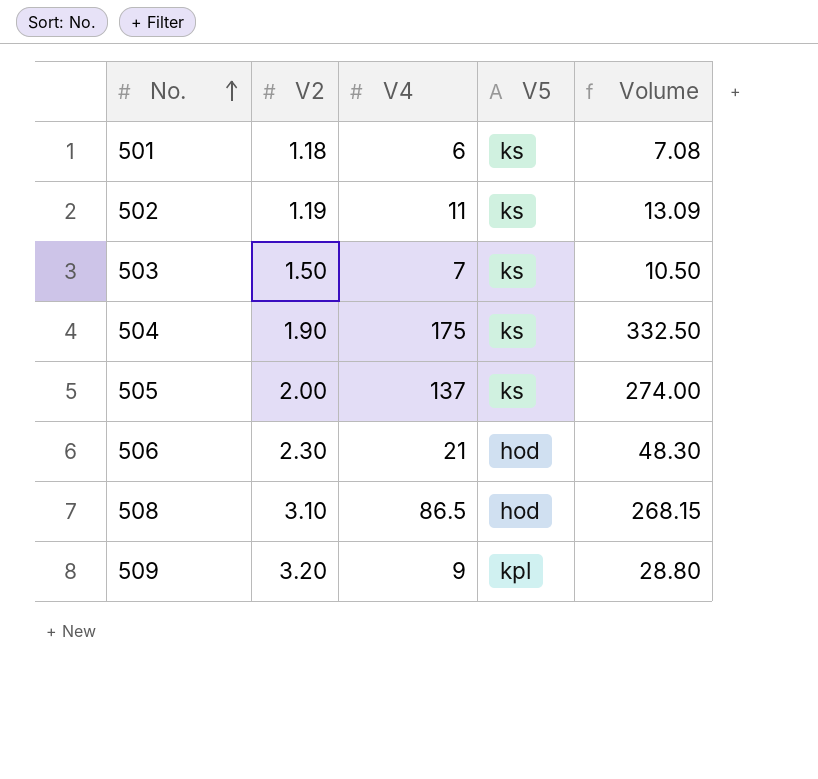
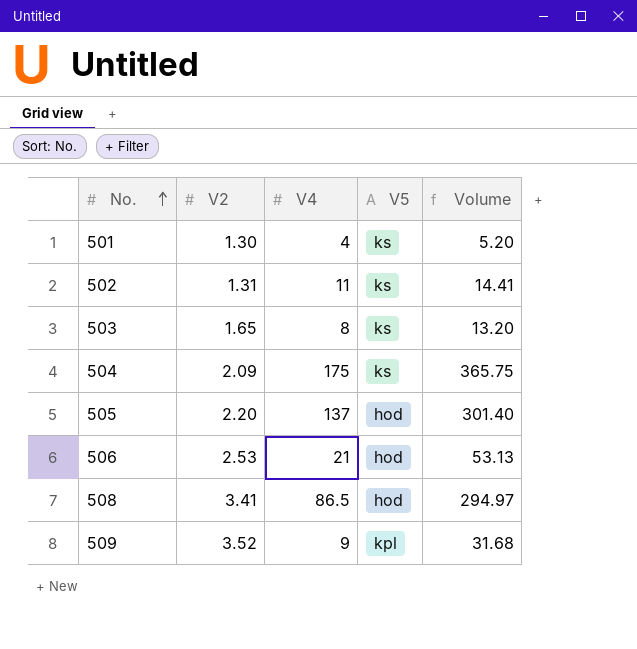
501 | V2: 1.18 -> 1.30
501 | V4: 6 -> 4
501 | Volume: 7.08 -> 5.20
502 | V2: 1.19 -> 1.31
502 | Volume: 13.09 -> 14.41
503 | V2: 1.50 -> 1.65
503 | V4: 7 -> 8
503 | Volume: 10.50 -> 13.20
504 | V2: 1.90 -> 2.09
504 | Volume: 332.50 -> 365.75
505 | V2: 2.00 -> 2.20
505 | V5: ks -> hod
505 | Volume: 274.00 -> 301.40
506 | V2: 2.30 -> 2.53
506 | Volume: 48.30 -> 53.13
508 | V2: 3.10 -> 3.41
508 | Volume: 268.15 -> 294.97
509 | V2: 3.20 -> 3.52
509 | Volume: 28.80 -> 31.68

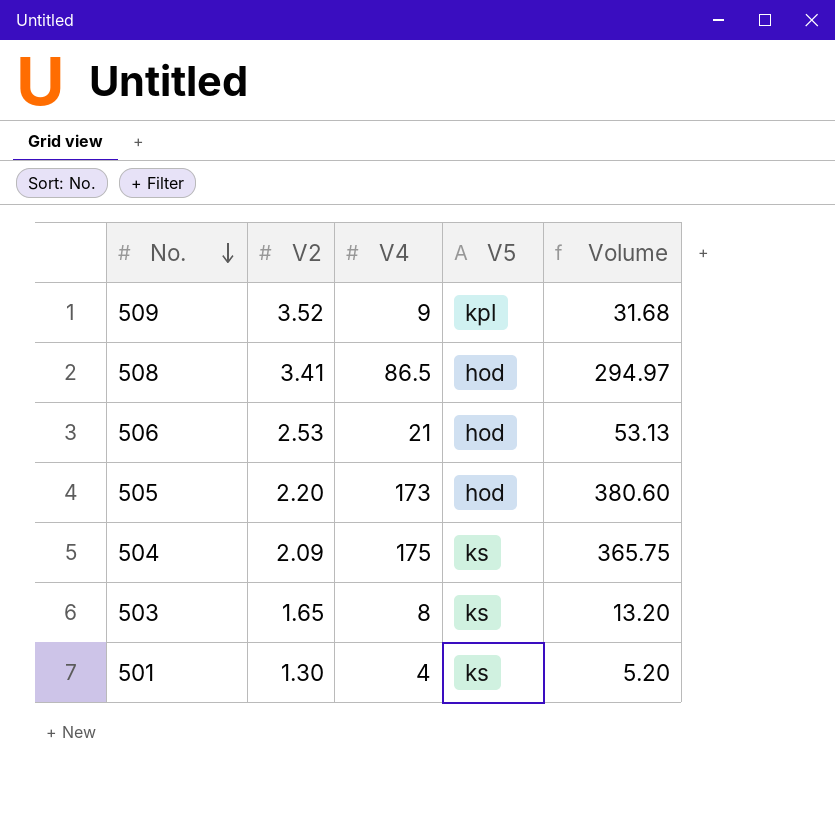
row order: No. ascending -> No. descending
row 502: 1.31 | 11 | ks | 14.41 -> none
505 | V4: 137 -> 173
505 | Volume: 301.40 -> 380.60

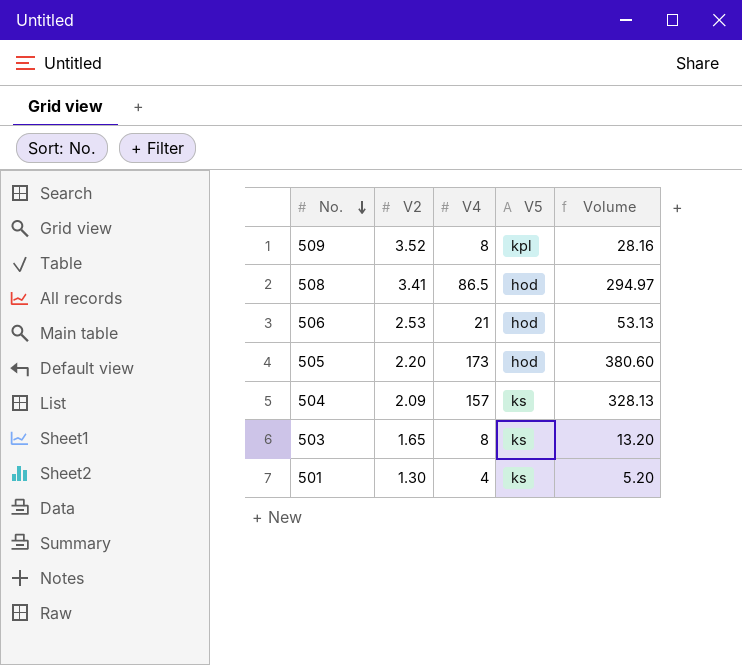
509 | V4: 9 -> 8
509 | Volume: 31.68 -> 28.16
504 | V4: 175 -> 157
504 | Volume: 365.75 -> 328.13

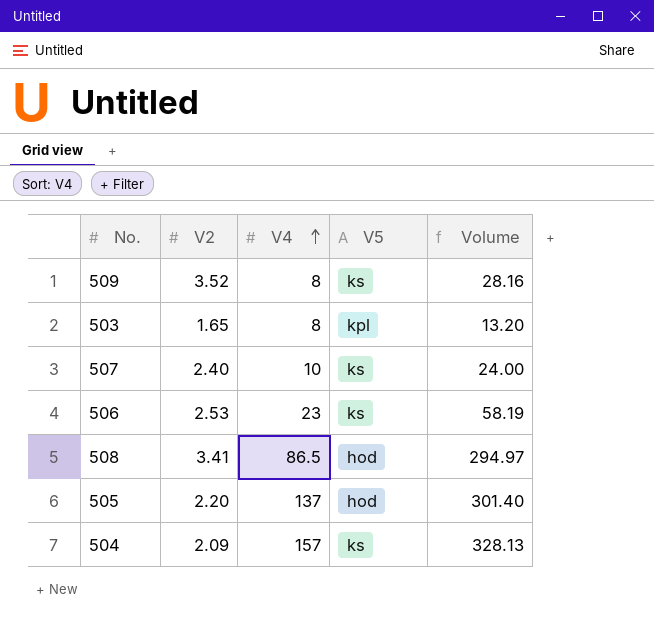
row order: No. descending -> V4 ascending
row 501: 1.30 | 4 | ks | 5.20 -> none
509 | V5: kpl -> ks
503 | V5: ks -> kpl
row 507: none -> 2.40 | 10 | ks | 24.00
506 | V4: 21 -> 23
506 | V5: hod -> ks
506 | Volume: 53.13 -> 58.19
505 | V4: 173 -> 137
505 | Volume: 380.60 -> 301.40

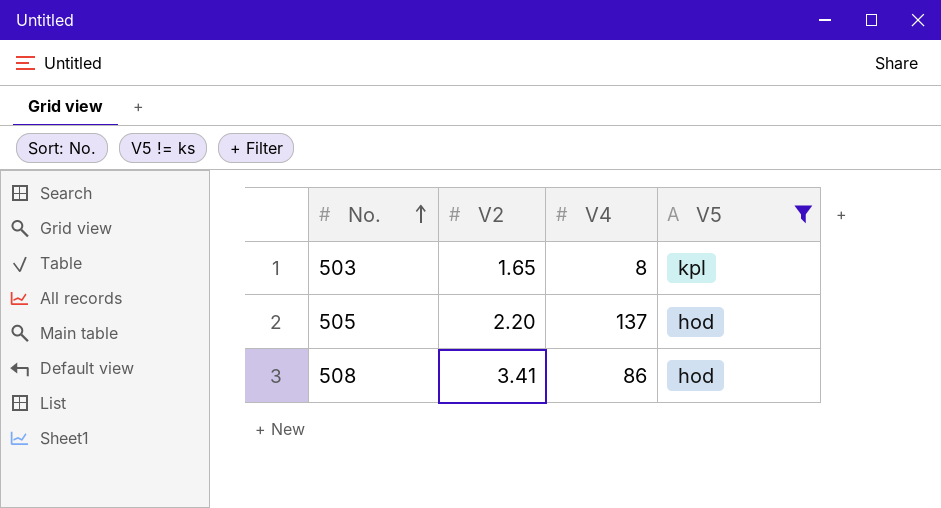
filter: none -> V5 != ks
row order: V4 ascending -> No. ascending
column Volume | formula: [V2] * [V4] -> none
508 | V4: 86.5 -> 86

